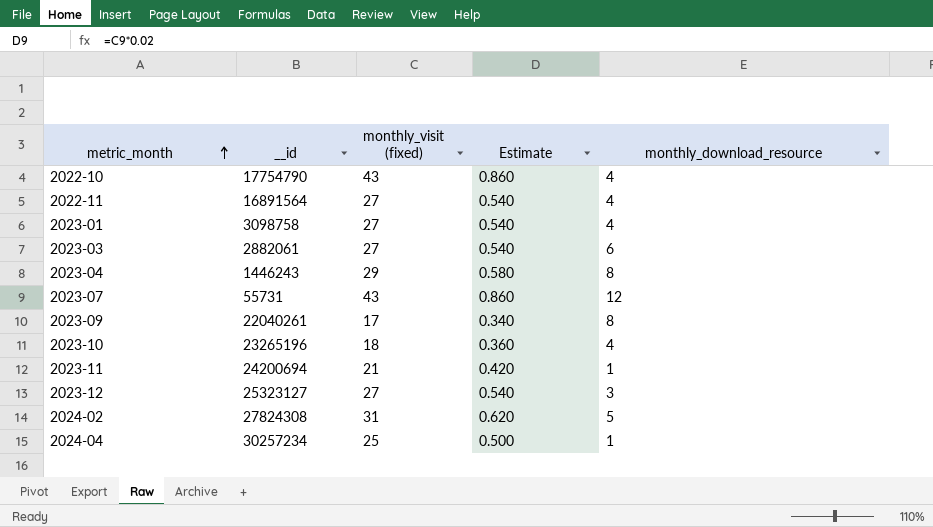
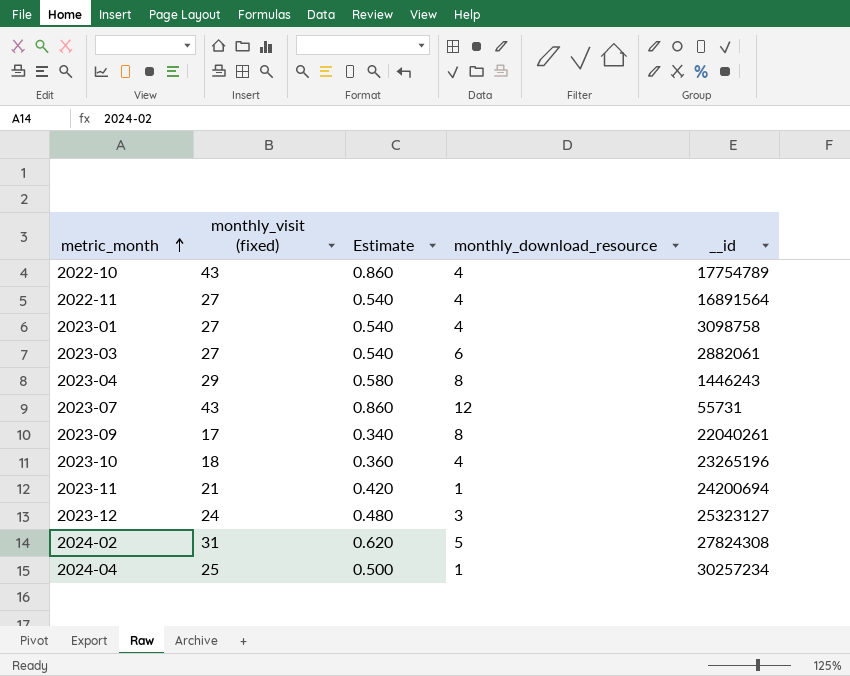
column __id | position: 2 -> 5
2022-10 | __id: 17754790 -> 17754789
2023-12 | monthly_visit (fixed): 27 -> 24
2023-12 | Estimate: 0.540 -> 0.480

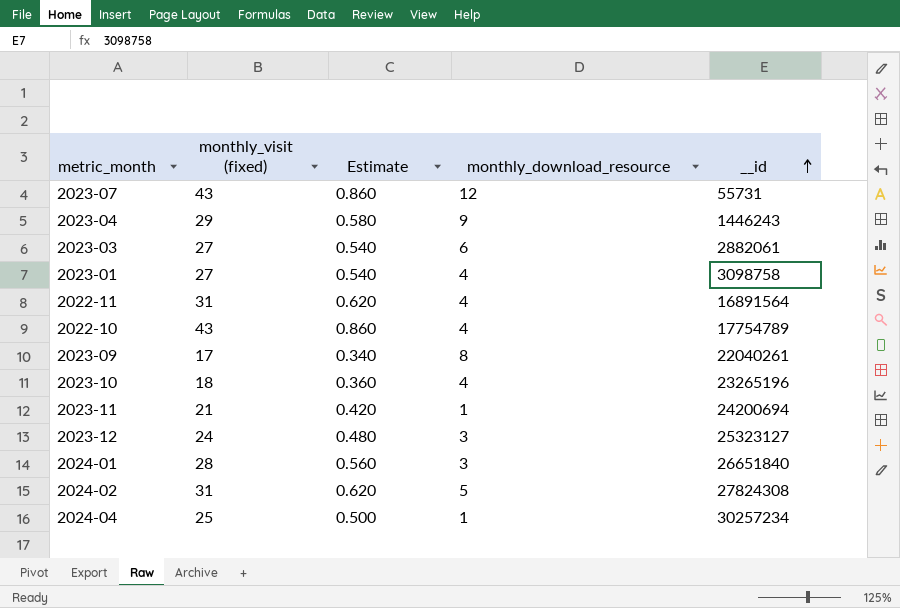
row order: metric_month ascending -> __id ascending
2023-04 | monthly_download_resource: 8 -> 9
2022-11 | monthly_visit (fixed): 27 -> 31
2022-11 | Estimate: 0.540 -> 0.620
row 2024-01: none -> 28 | 0.560 | 3 | 26651840

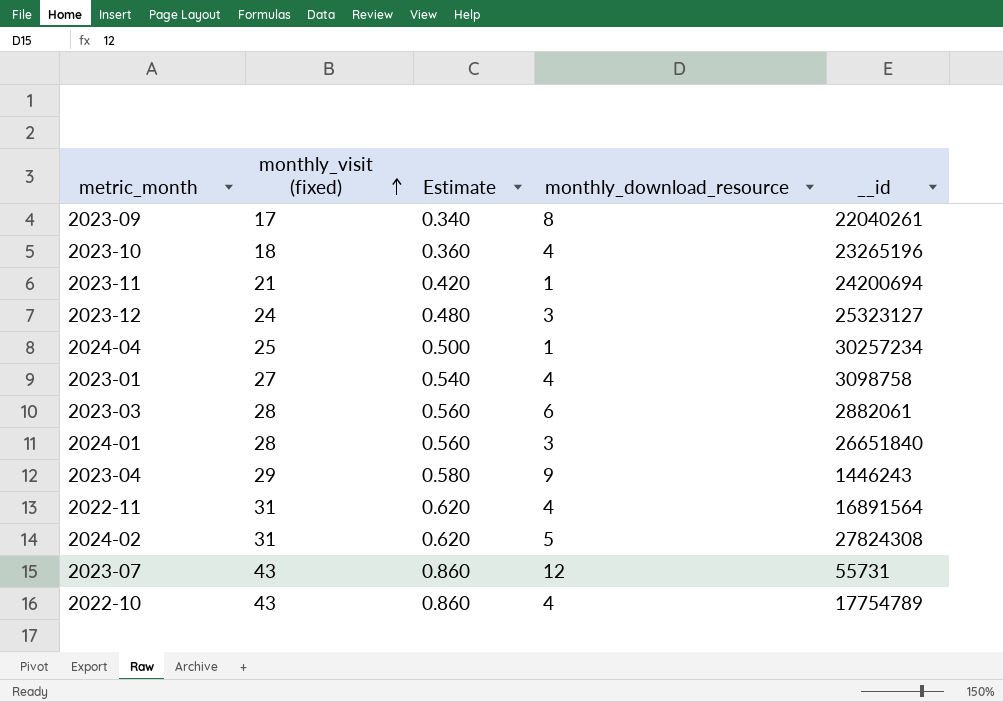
row order: __id ascending -> monthly_visit (fixed) ascending
2023-03 | monthly_visit (fixed): 27 -> 28
2023-03 | Estimate: 0.540 -> 0.560

